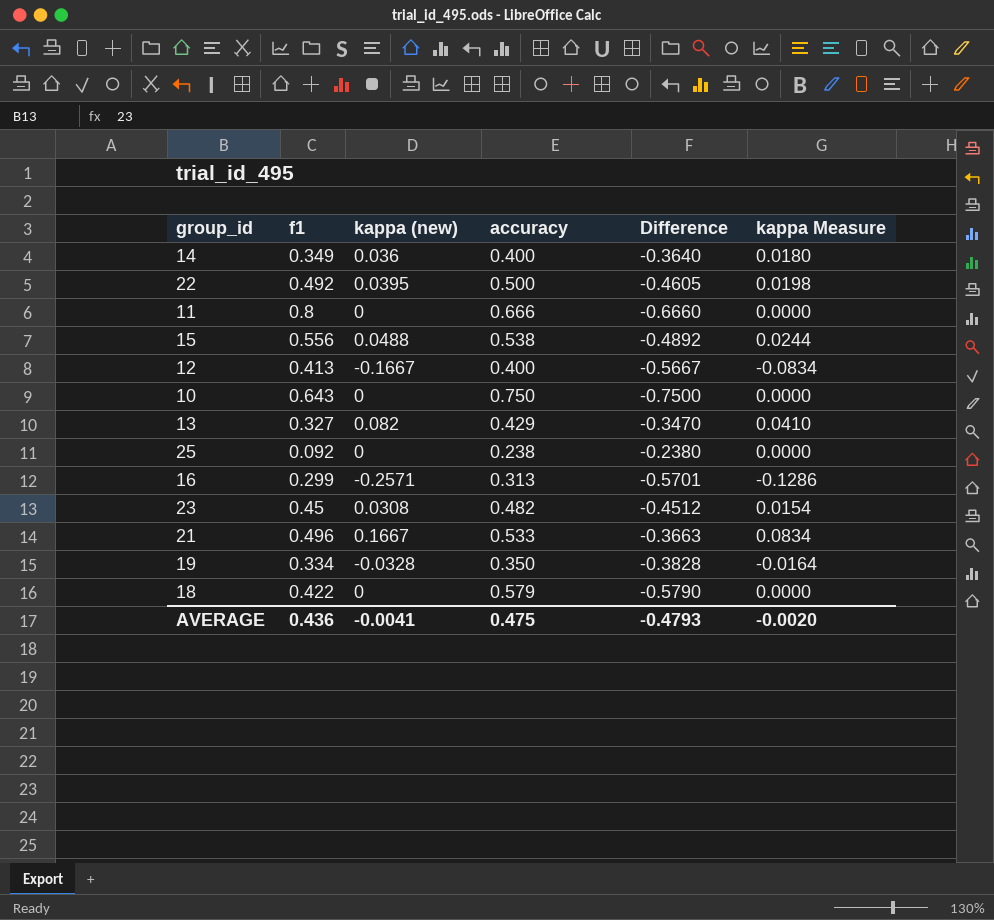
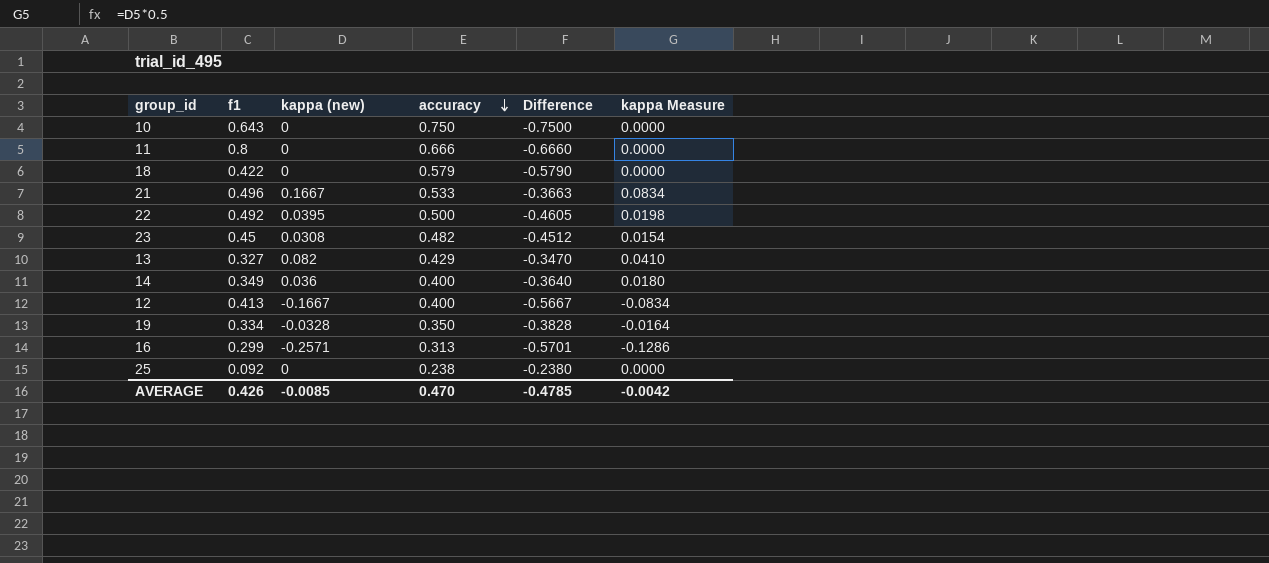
row order: none -> accuracy descending
row 15: 0.556 | 0.0488 | 0.538 | -0.4892 | 0.0244 -> none
AVERAGE | f1: 0.436 -> 0.426
AVERAGE | kappa (new): -0.0041 -> -0.0085
AVERAGE | accuracy: 0.475 -> 0.470
AVERAGE | Difference: -0.4793 -> -0.4785
AVERAGE | kappa Measure: -0.0020 -> -0.0042

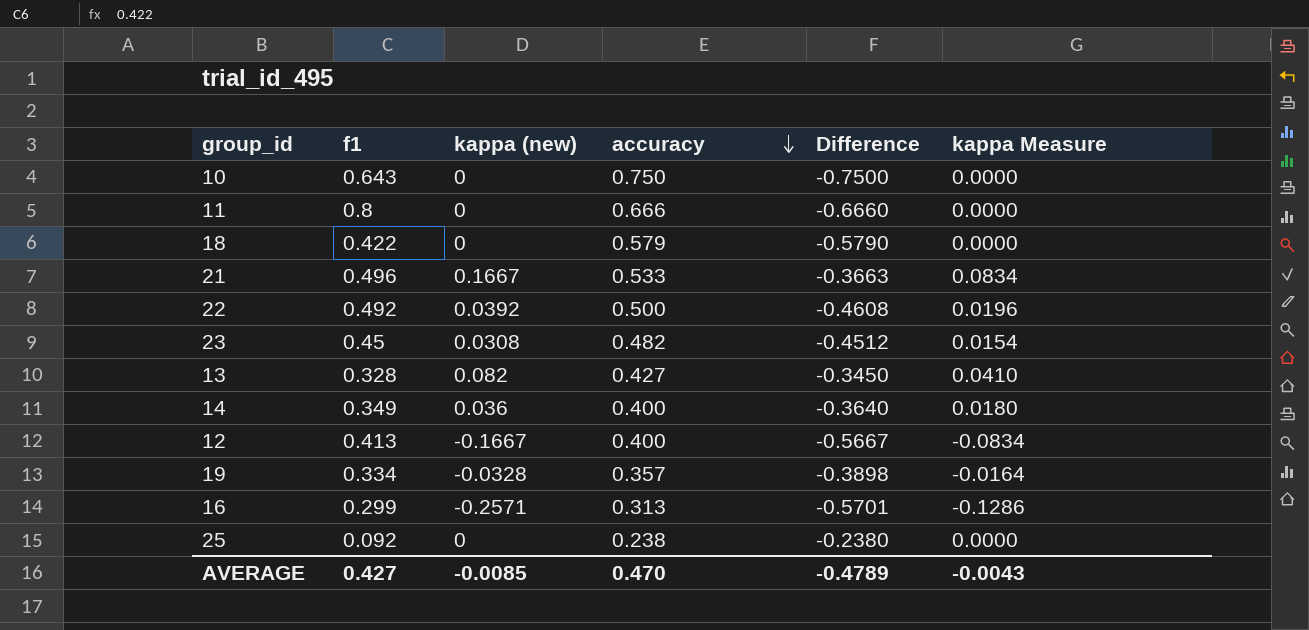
22 | kappa (new): 0.0395 -> 0.0392
22 | Difference: -0.4605 -> -0.4608
22 | kappa Measure: 0.0198 -> 0.0196
13 | f1: 0.327 -> 0.328
13 | accuracy: 0.429 -> 0.427
13 | Difference: -0.3470 -> -0.3450
19 | accuracy: 0.350 -> 0.357
19 | Difference: -0.3828 -> -0.3898
AVERAGE | f1: 0.426 -> 0.427
AVERAGE | Difference: -0.4785 -> -0.4789
AVERAGE | kappa Measure: -0.0042 -> -0.0043

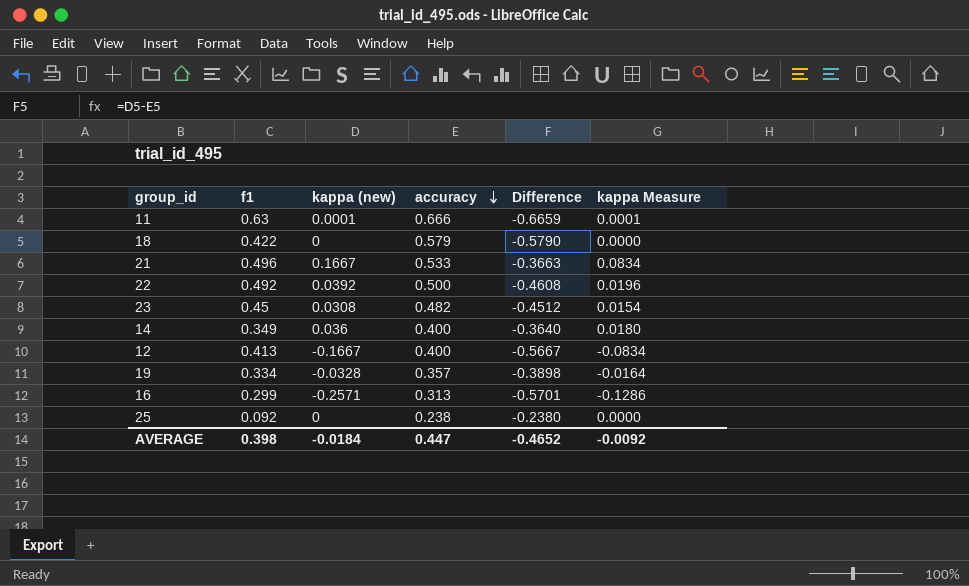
row 10: 0.643 | 0 | 0.750 | -0.7500 | 0.0000 -> none
row 13: 0.328 | 0.082 | 0.427 | -0.3450 | 0.0410 -> none
11 | f1: 0.8 -> 0.63
11 | kappa (new): 0 -> 0.0001
11 | Difference: -0.6660 -> -0.6659
11 | kappa Measure: 0.0000 -> 0.0001
AVERAGE | f1: 0.427 -> 0.398
AVERAGE | kappa (new): -0.0085 -> -0.0184
AVERAGE | accuracy: 0.470 -> 0.447
AVERAGE | Difference: -0.4789 -> -0.4652
AVERAGE | kappa Measure: -0.0043 -> -0.0092

